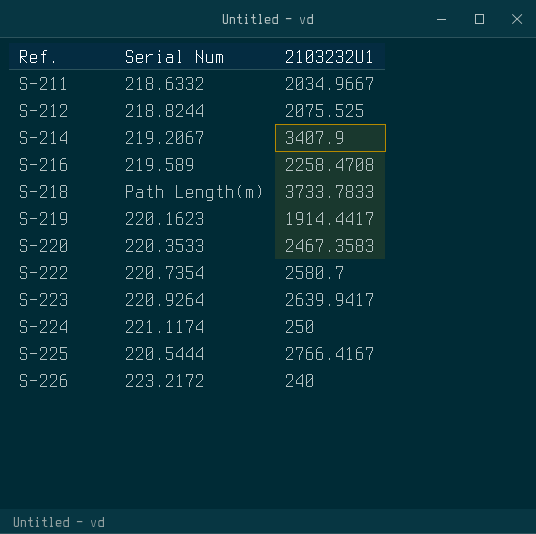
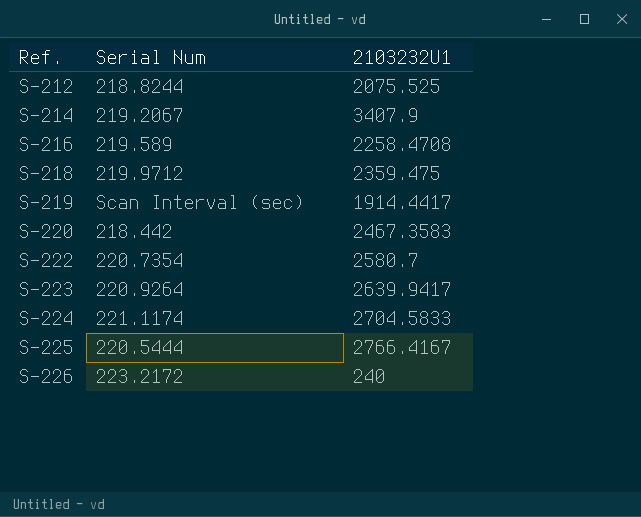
row S-211: 218.6332 | 2034.9667 -> none
S-218 | Serial Num: Path Length(m) -> 219.9712
S-218 | 2103232U1: 3733.7833 -> 2359.475
S-219 | Serial Num: 220.1623 -> Scan Interval (sec)
S-220 | Serial Num: 220.3533 -> 218.442
S-224 | 2103232U1: 250 -> 2704.5833

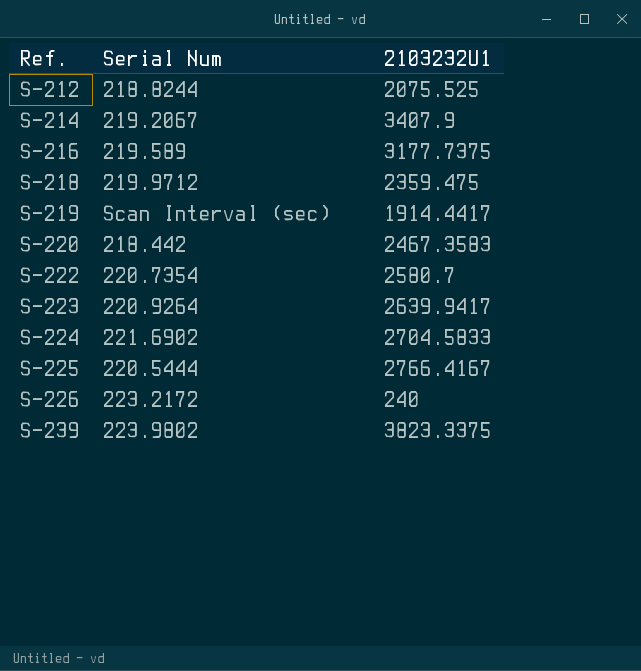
S-216 | 2103232U1: 2258.4708 -> 3177.7375
S-224 | Serial Num: 221.1174 -> 221.6902
row S-239: none -> 223.9802 | 3823.3375

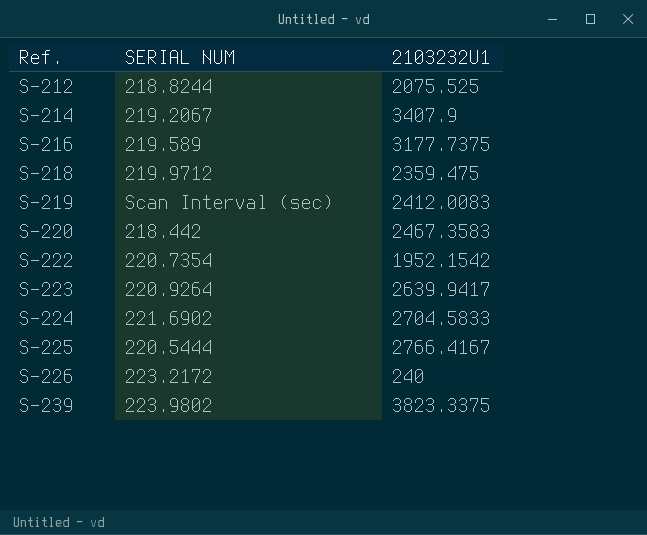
column name: Serial Num -> SERIAL NUM
S-219 | 2103232U1: 1914.4417 -> 2412.0083
S-222 | 2103232U1: 2580.7 -> 1952.1542

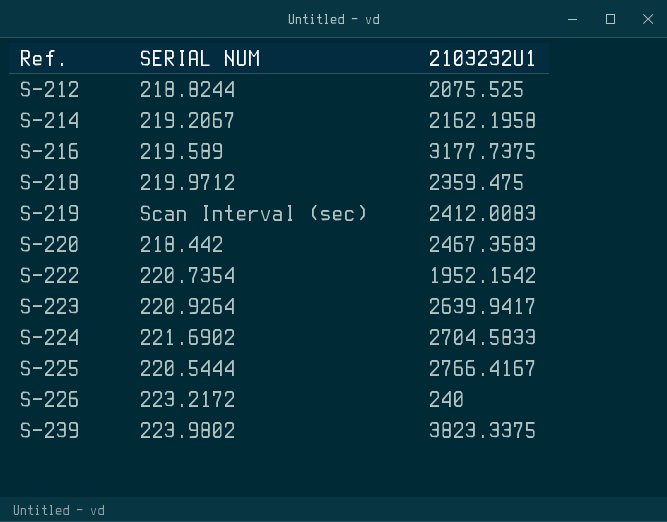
S-214 | 2103232U1: 3407.9 -> 2162.1958

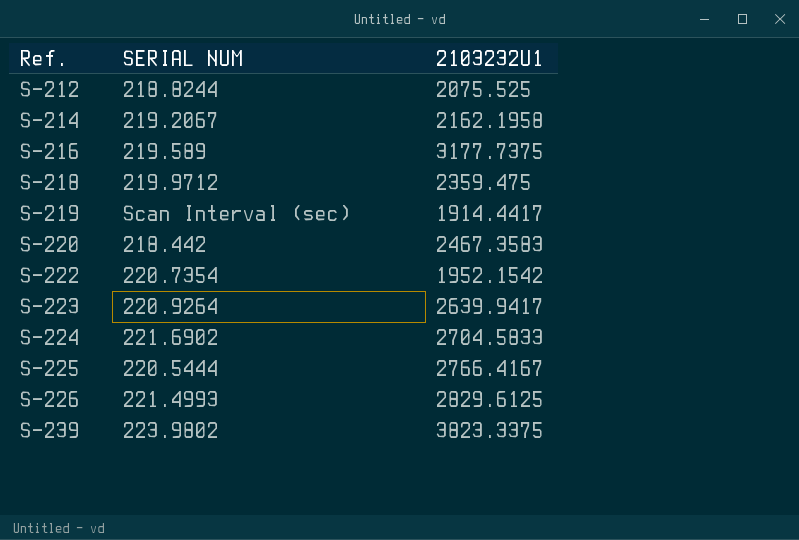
S-219 | 2103232U1: 2412.0083 -> 1914.4417
S-226 | SERIAL NUM: 223.2172 -> 221.4993
S-226 | 2103232U1: 240 -> 2829.6125

